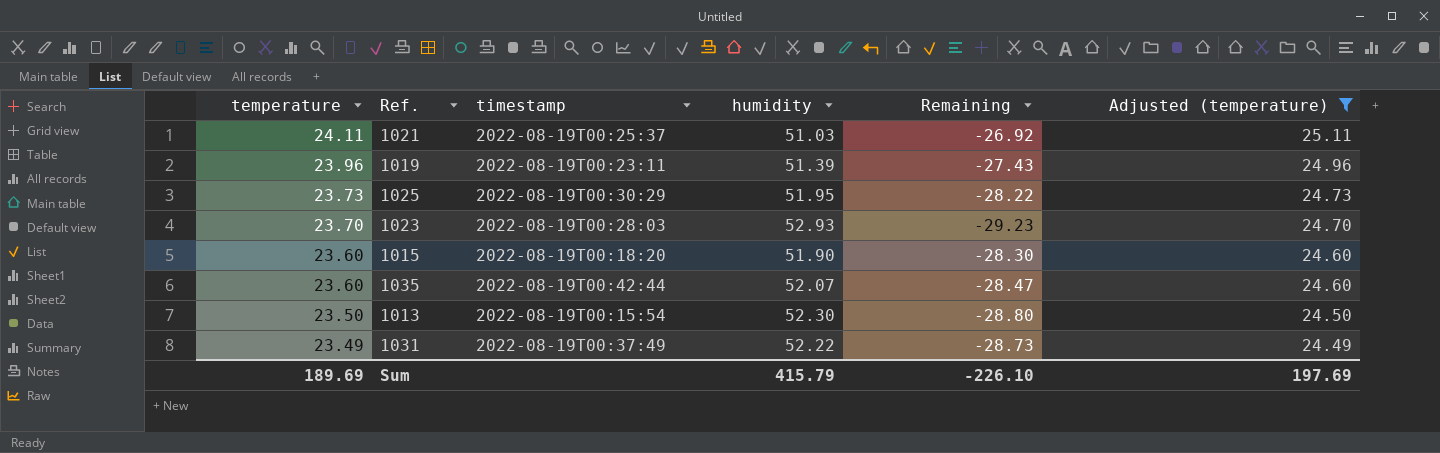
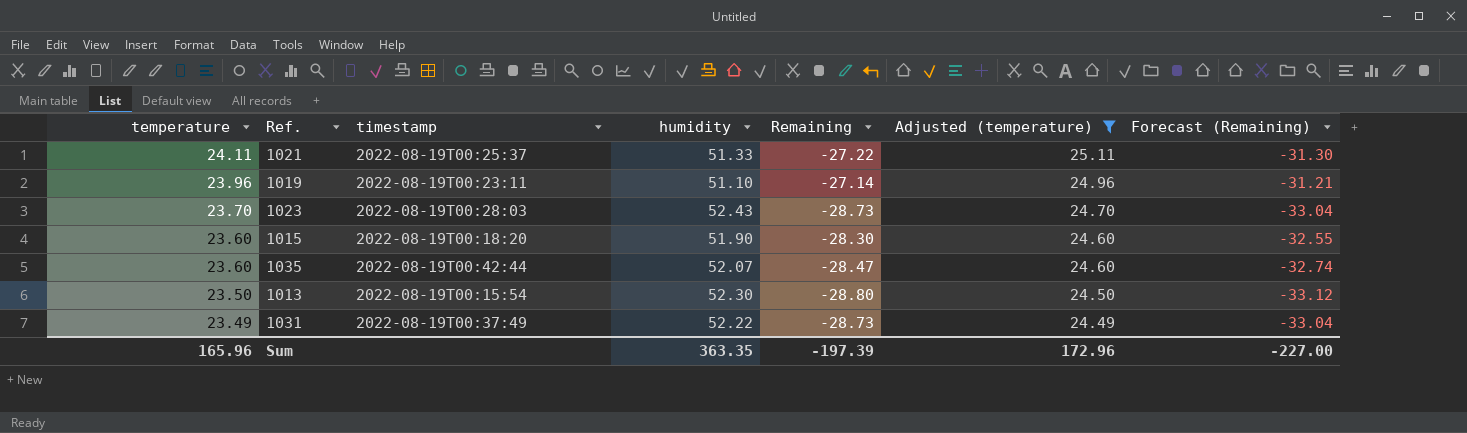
column Forecast (Remaining) | formula: none -> [Remaining] * 1.15
row 1025: 23.73 | 2022-08-19T00:30:29 | 51.95 | -28.22 | 24.73 -> none
1021 | humidity: 51.03 -> 51.33
1021 | Remaining: -26.92 -> -27.22
1019 | humidity: 51.39 -> 51.10
1019 | Remaining: -27.43 -> -27.14
1023 | humidity: 52.93 -> 52.43
1023 | Remaining: -29.23 -> -28.73
Sum | temperature: 189.69 -> 165.96
Sum | humidity: 415.79 -> 363.35
Sum | Remaining: -226.10 -> -197.39
Sum | Adjusted (temperature): 197.69 -> 172.96

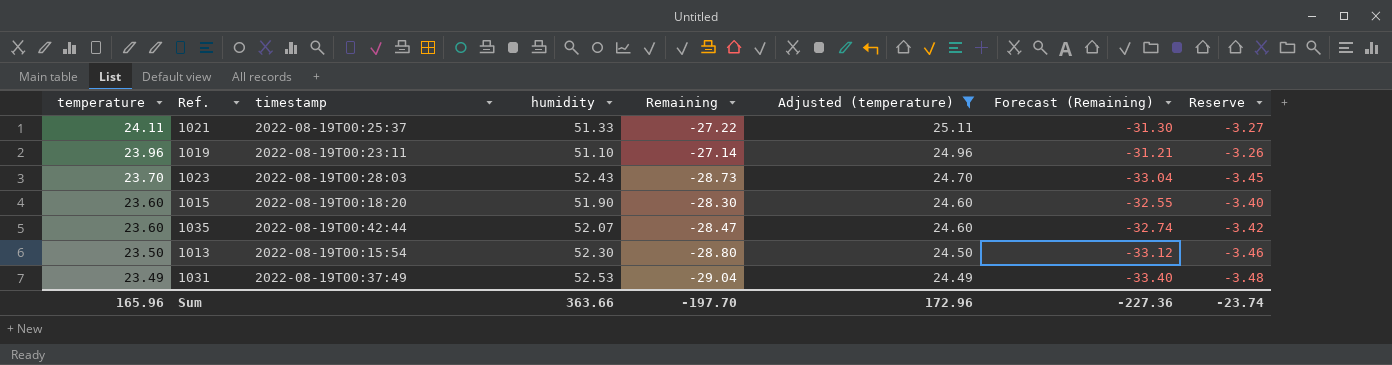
column Reserve | formula: none -> [Remaining] * 0.12
1031 | humidity: 52.22 -> 52.53
1031 | Remaining: -28.73 -> -29.04
1031 | Forecast (Remaining): -33.04 -> -33.40
Sum | humidity: 363.35 -> 363.66
Sum | Remaining: -197.39 -> -197.70
Sum | Forecast (Remaining): -227.00 -> -227.36

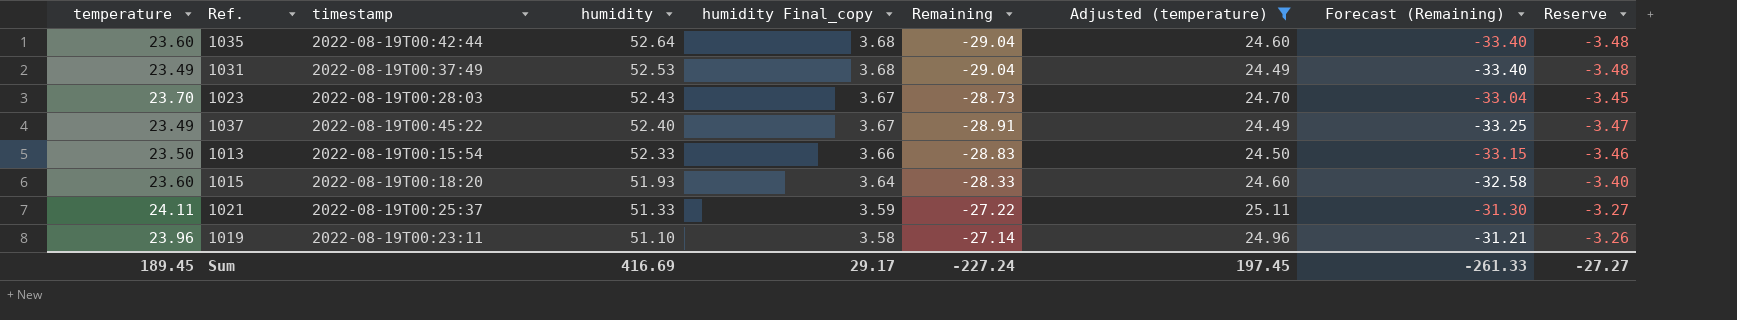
row order: temperature descending -> humidity descending
column humidity Final_copy | formula: none -> [humidity] * 0.07
1035 | humidity: 52.07 -> 52.64
1035 | Remaining: -28.47 -> -29.04
1035 | Forecast (Remaining): -32.74 -> -33.40
1035 | Reserve: -3.42 -> -3.48
row 1037: none -> 23.49 | 2022-08-19T00:45:22 | 52.40 | 3.67 | -28.91 | 24.49 | -33.25 | -3.47
1013 | humidity: 52.30 -> 52.33
1013 | Remaining: -28.80 -> -28.83
1013 | Forecast (Remaining): -33.12 -> -33.15
1015 | humidity: 51.90 -> 51.93
1015 | Remaining: -28.30 -> -28.33
1015 | Forecast (Remaining): -32.55 -> -32.58
Sum | temperature: 165.96 -> 189.45
Sum | humidity: 363.66 -> 416.69
Sum | Remaining: -197.70 -> -227.24
Sum | Adjusted (temperature): 172.96 -> 197.45
Sum | Forecast (Remaining): -227.36 -> -261.33
Sum | Reserve: -23.74 -> -27.27

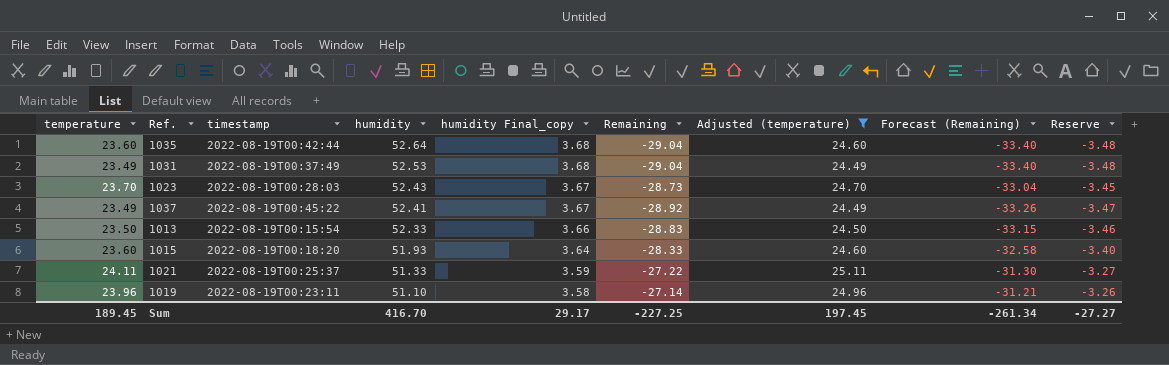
1037 | humidity: 52.40 -> 52.41
1037 | Remaining: -28.91 -> -28.92
1037 | Forecast (Remaining): -33.25 -> -33.26
Sum | humidity: 416.69 -> 416.70
Sum | Remaining: -227.24 -> -227.25
Sum | Forecast (Remaining): -261.33 -> -261.34

